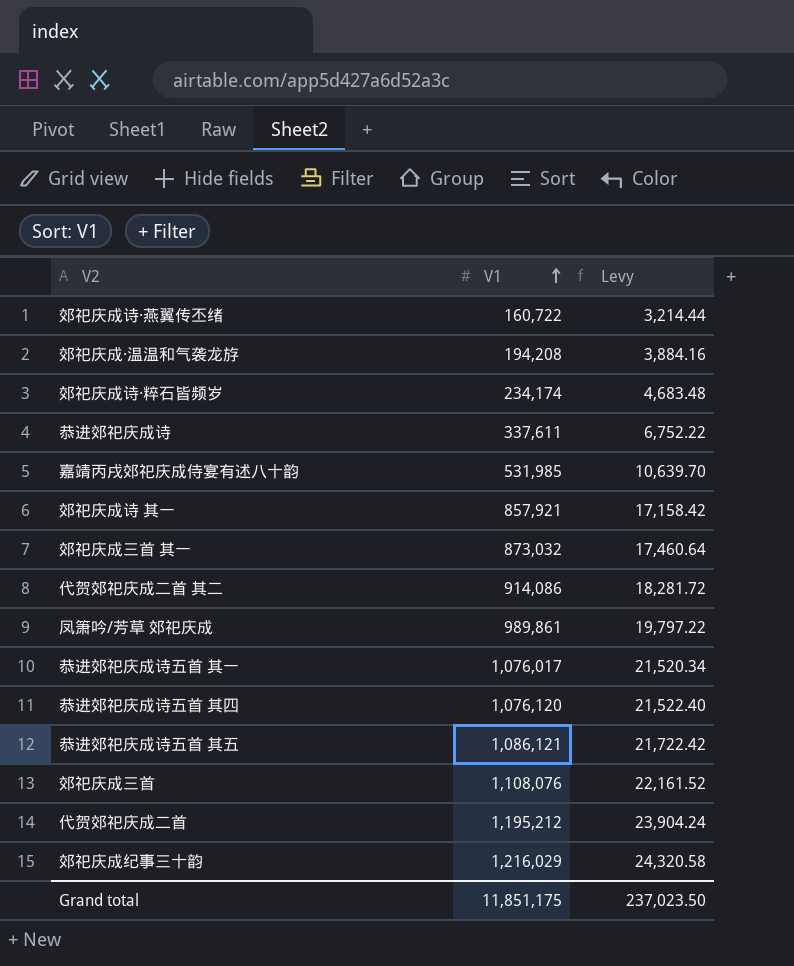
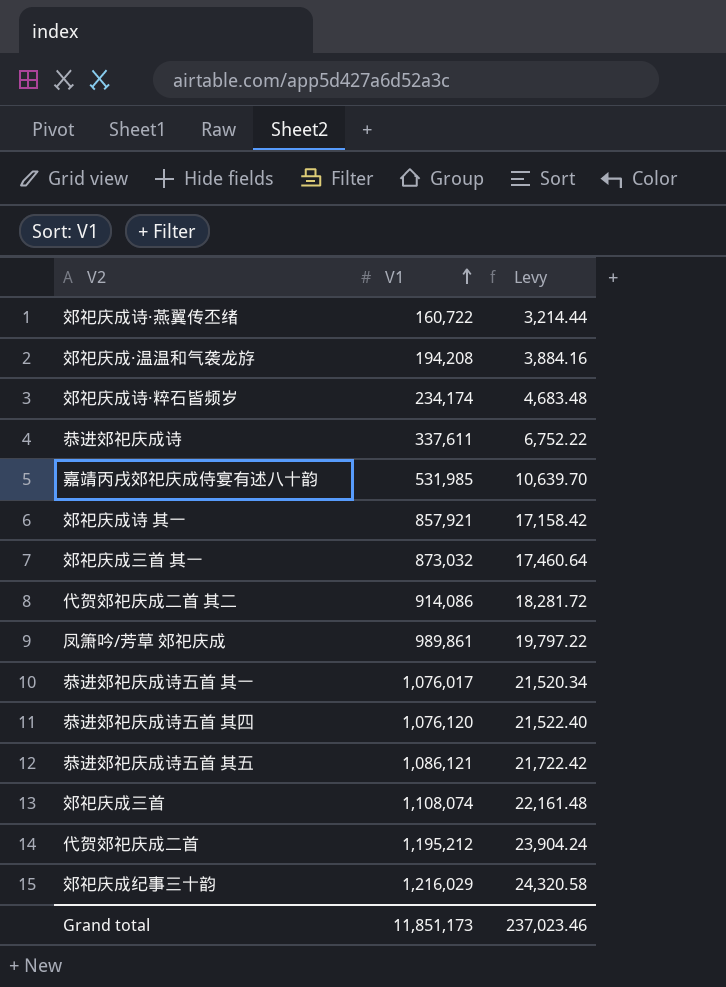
郊祀庆成三首 | V1: 1,108,076 -> 1,108,074
郊祀庆成三首 | Levy: 22,161.52 -> 22,161.48
Grand total | V1: 11,851,175 -> 11,851,173
Grand total | Levy: 237,023.50 -> 237,023.46

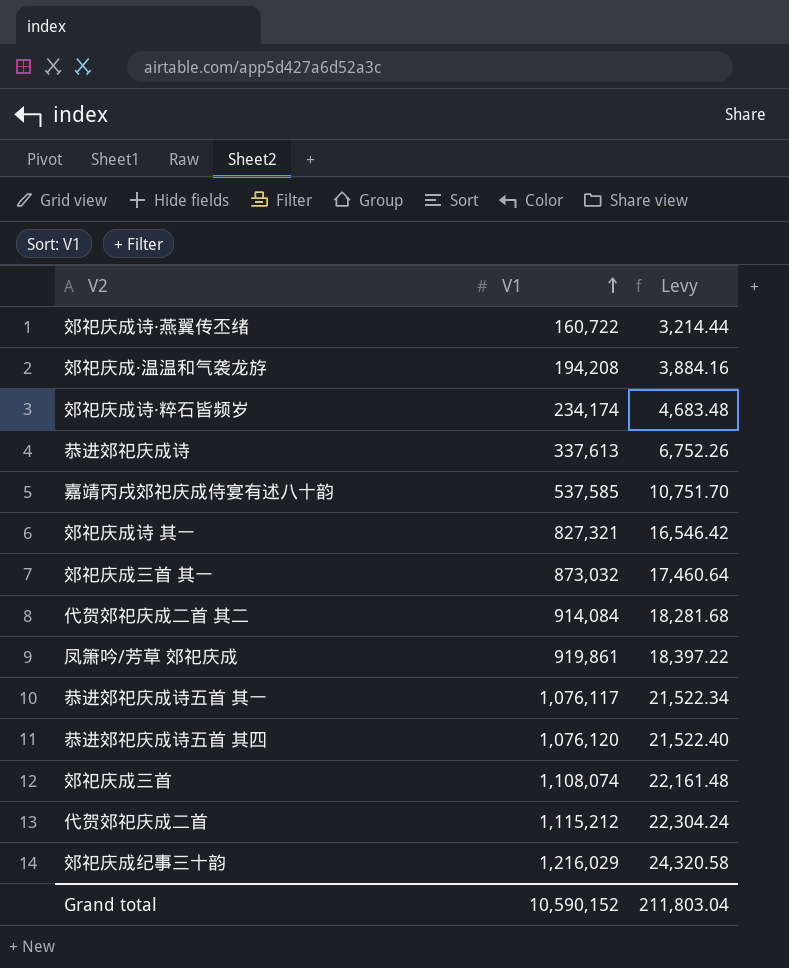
row 恭进郊祀庆成诗五首 其五: 1,086,121 | 21,722.42 -> none
恭进郊祀庆成诗 | V1: 337,611 -> 337,613
恭进郊祀庆成诗 | Levy: 6,752.22 -> 6,752.26
嘉靖丙戌郊祀庆成侍宴有述八十韵 | V1: 531,985 -> 537,585
嘉靖丙戌郊祀庆成侍宴有述八十韵 | Levy: 10,639.70 -> 10,751.70
郊祀庆成诗 其一 | V1: 857,921 -> 827,321
郊祀庆成诗 其一 | Levy: 17,158.42 -> 16,546.42
代贺郊祀庆成二首 其二 | V1: 914,086 -> 914,084
代贺郊祀庆成二首 其二 | Levy: 18,281.72 -> 18,281.68
凤箫吟/芳草 郊祀庆成 | V1: 989,861 -> 919,861
凤箫吟/芳草 郊祀庆成 | Levy: 19,797.22 -> 18,397.22
恭进郊祀庆成诗五首 其一 | V1: 1,076,017 -> 1,076,117
恭进郊祀庆成诗五首 其一 | Levy: 21,520.34 -> 21,522.34
代贺郊祀庆成二首 | V1: 1,195,212 -> 1,115,212
代贺郊祀庆成二首 | Levy: 23,904.24 -> 22,304.24
Grand total | V1: 11,851,173 -> 10,590,152
Grand total | Levy: 237,023.46 -> 211,803.04

